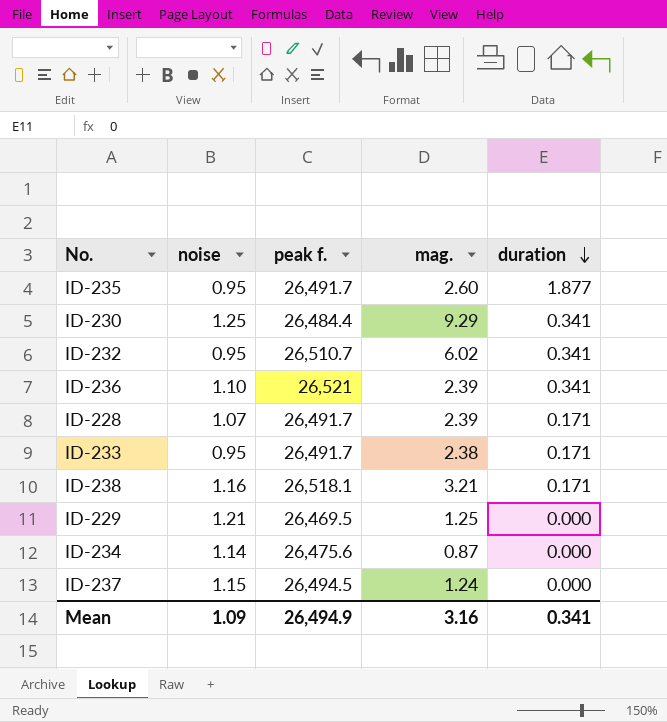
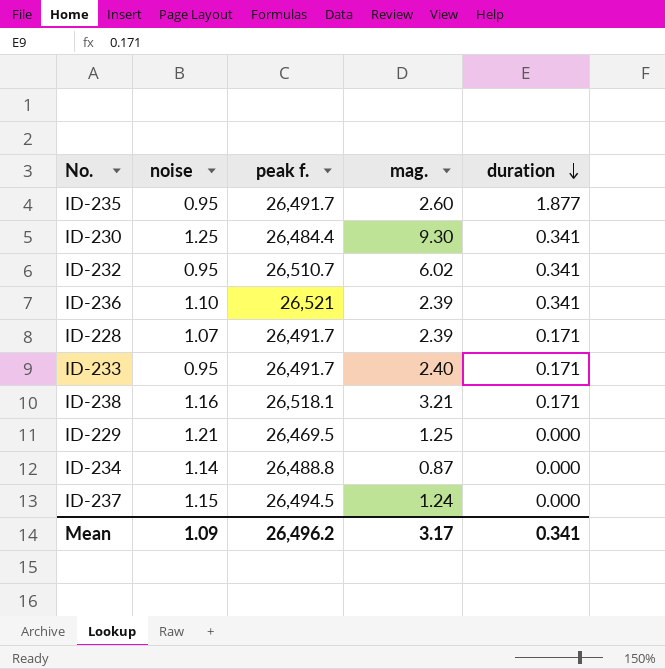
ID-230 | mag.: 9.29 -> 9.30
ID-233 | mag.: 2.38 -> 2.40
ID-234 | peak f.: 26,475.6 -> 26,488.8
Mean | peak f.: 26,494.9 -> 26,496.2
Mean | mag.: 3.16 -> 3.17

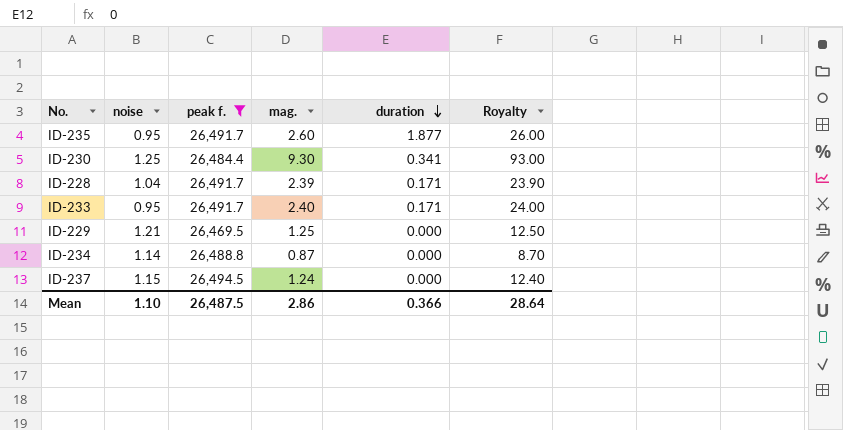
filter: none -> peak f. <= 26,494.5
column Royalty | formula: none -> [mag.] * 10
ID-228 | noise: 1.07 -> 1.04
Mean | noise: 1.09 -> 1.10
Mean | peak f.: 26,496.2 -> 26,487.5
Mean | mag.: 3.17 -> 2.86
Mean | duration: 0.341 -> 0.366

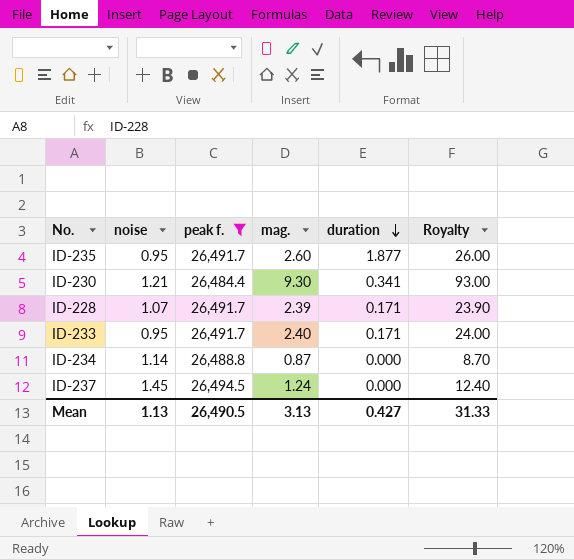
row ID-229: 1.21 | 26,469.5 | 1.25 | 0.000 | 12.50 -> none
ID-230 | noise: 1.25 -> 1.21
ID-228 | noise: 1.04 -> 1.07
ID-237 | noise: 1.15 -> 1.45
Mean | noise: 1.10 -> 1.13
Mean | peak f.: 26,487.5 -> 26,490.5
Mean | mag.: 2.86 -> 3.13
Mean | duration: 0.366 -> 0.427
Mean | Royalty: 28.64 -> 31.33

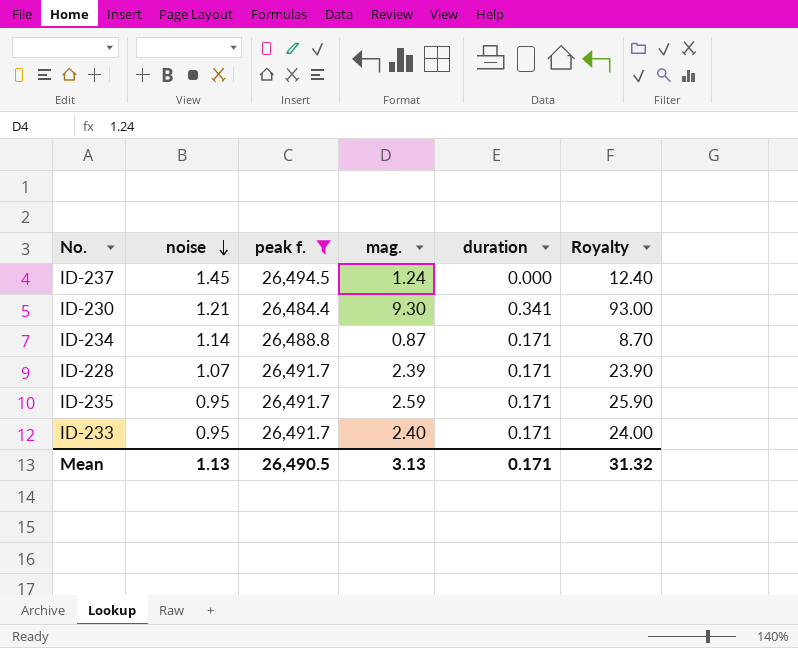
row order: duration descending -> noise descending
ID-234 | duration: 0.000 -> 0.171
ID-235 | mag.: 2.60 -> 2.59
ID-235 | duration: 1.877 -> 0.171
ID-235 | Royalty: 26.00 -> 25.90
Mean | duration: 0.427 -> 0.171
Mean | Royalty: 31.33 -> 31.32

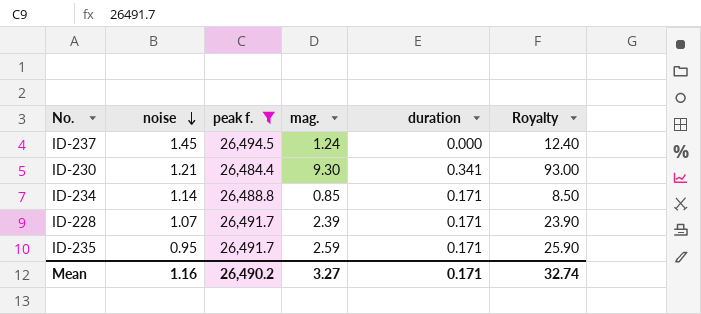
row ID-233: 0.95 | 26,491.7 | 2.40 | 0.171 | 24.00 -> none
ID-234 | mag.: 0.87 -> 0.85
ID-234 | Royalty: 8.70 -> 8.50
Mean | noise: 1.13 -> 1.16
Mean | peak f.: 26,490.5 -> 26,490.2
Mean | mag.: 3.13 -> 3.27
Mean | Royalty: 31.32 -> 32.74

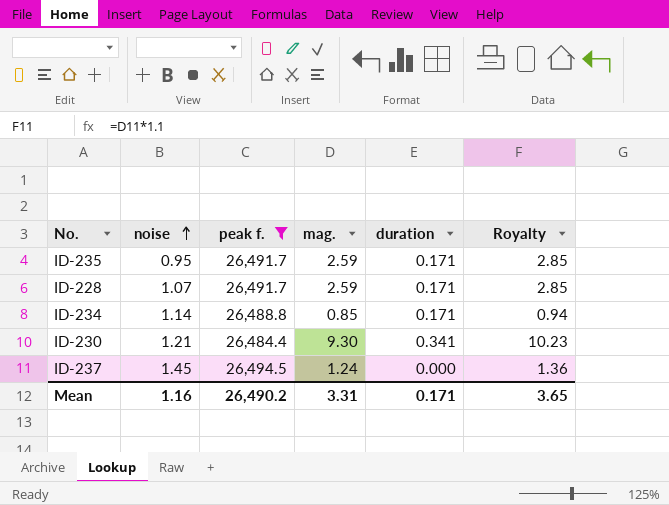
row order: noise descending -> noise ascending
column Royalty | formula: [mag.] * 10 -> [mag.] * 1.1
ID-228 | mag.: 2.39 -> 2.59
Mean | mag.: 3.27 -> 3.31
Mean | Royalty: 32.74 -> 3.65

